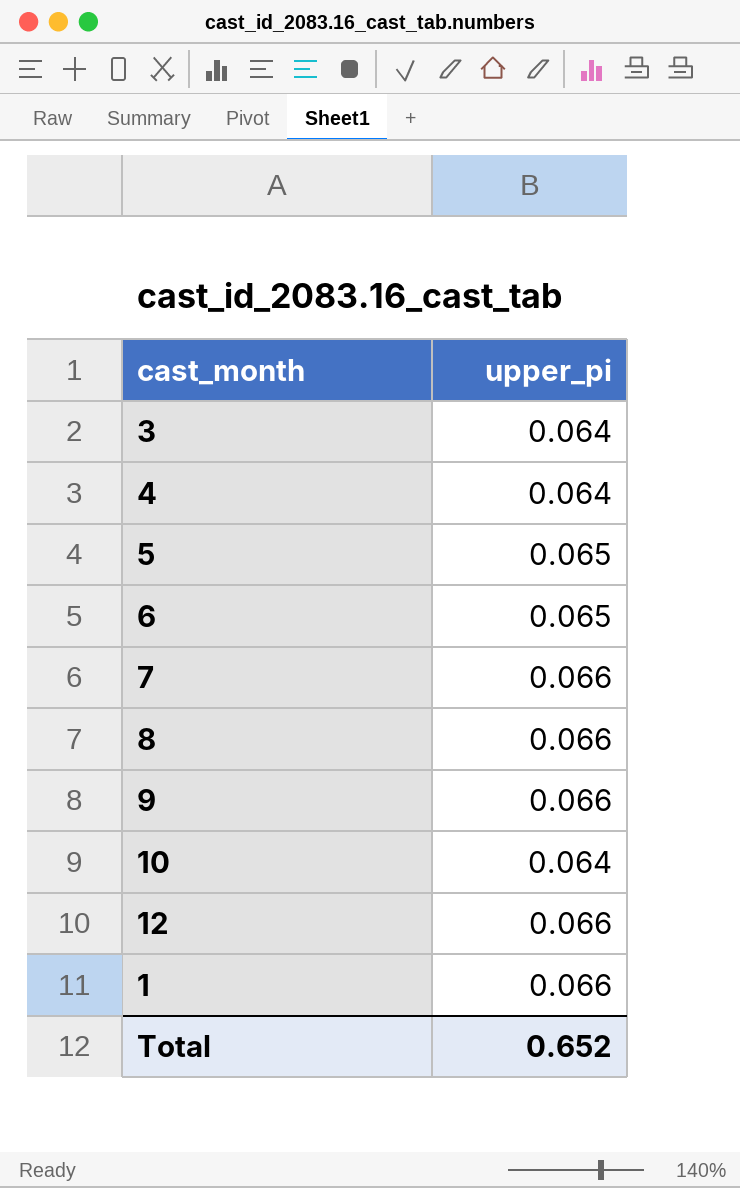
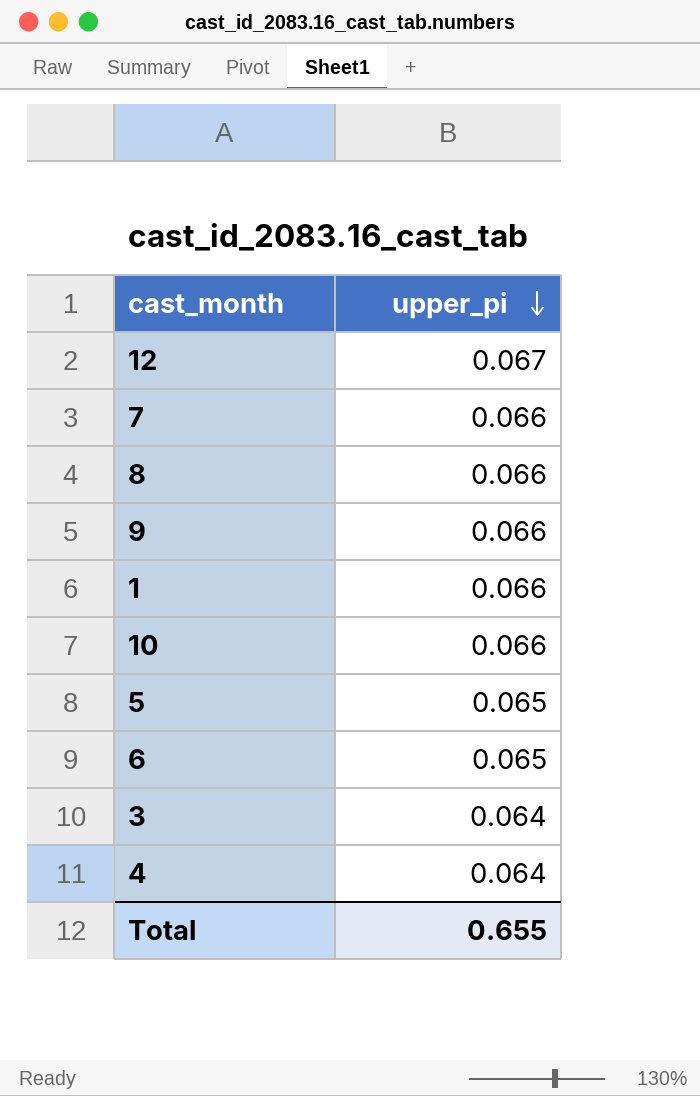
row order: none -> upper_pi descending
12 | upper_pi: 0.066 -> 0.067
10 | upper_pi: 0.064 -> 0.066
Total | upper_pi: 0.652 -> 0.655

